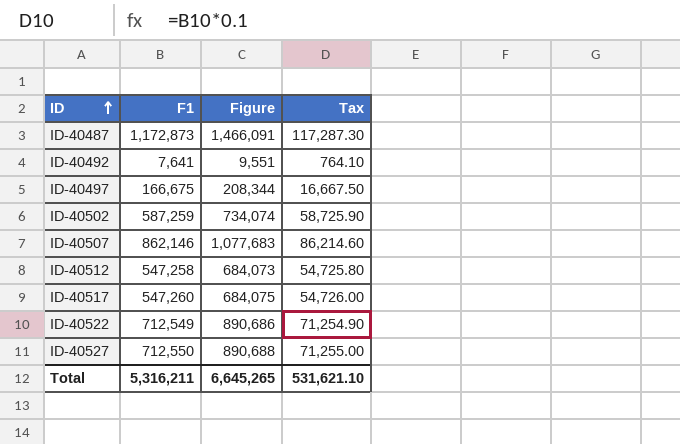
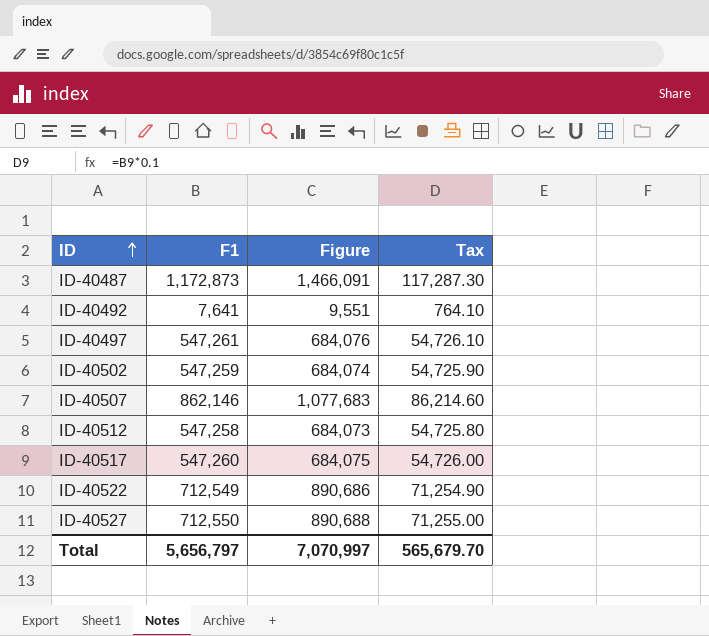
ID-40497 | F1: 166,675 -> 547,261
ID-40497 | Figure: 208,344 -> 684,076
ID-40497 | Tax: 16,667.50 -> 54,726.10
ID-40502 | F1: 587,259 -> 547,259
ID-40502 | Figure: 734,074 -> 684,074
ID-40502 | Tax: 58,725.90 -> 54,725.90
Total | F1: 5,316,211 -> 5,656,797
Total | Figure: 6,645,265 -> 7,070,997
Total | Tax: 531,621.10 -> 565,679.70

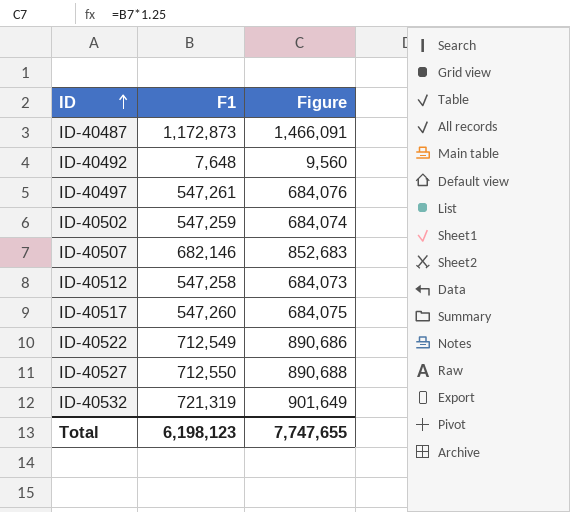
column Tax | formula: [F1] * 0.1 -> none
ID-40492 | F1: 7,641 -> 7,648
ID-40492 | Figure: 9,551 -> 9,560
ID-40507 | F1: 862,146 -> 682,146
ID-40507 | Figure: 1,077,683 -> 852,683
row ID-40532: none -> 721,319 | 901,649
Total | F1: 5,656,797 -> 6,198,123
Total | Figure: 7,070,997 -> 7,747,655

